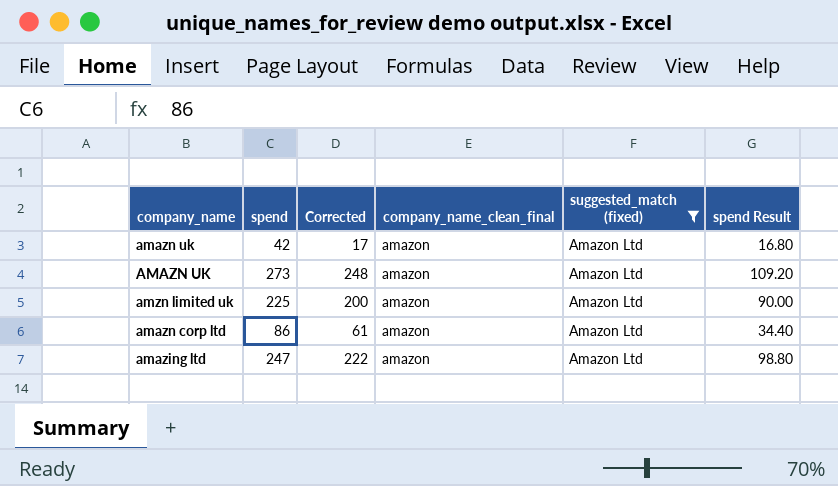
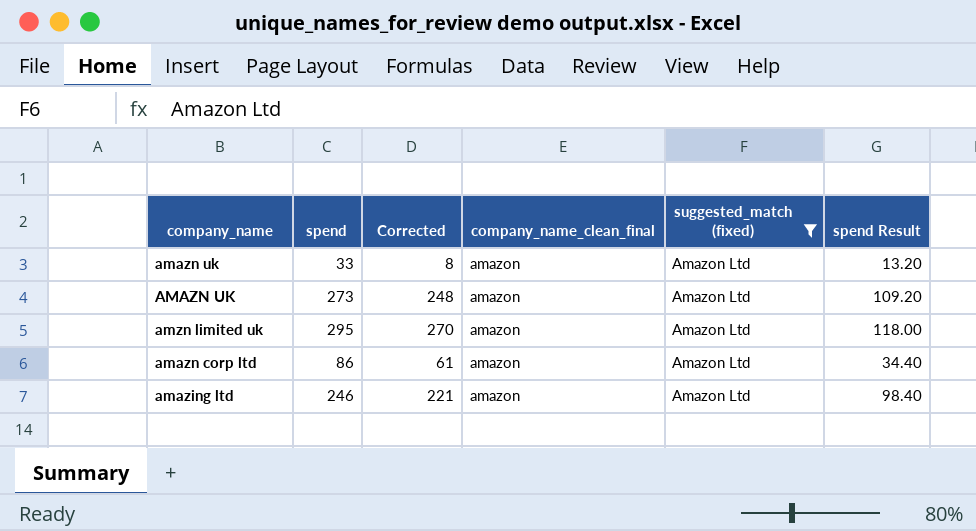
amazn uk | spend: 42 -> 33
amazn uk | Corrected: 17 -> 8
amazn uk | spend Result: 16.80 -> 13.20
amzn limited uk | spend: 225 -> 295
amzn limited uk | Corrected: 200 -> 270
amzn limited uk | spend Result: 90.00 -> 118.00
amazing ltd | spend: 247 -> 246
amazing ltd | Corrected: 222 -> 221
amazing ltd | spend Result: 98.80 -> 98.40

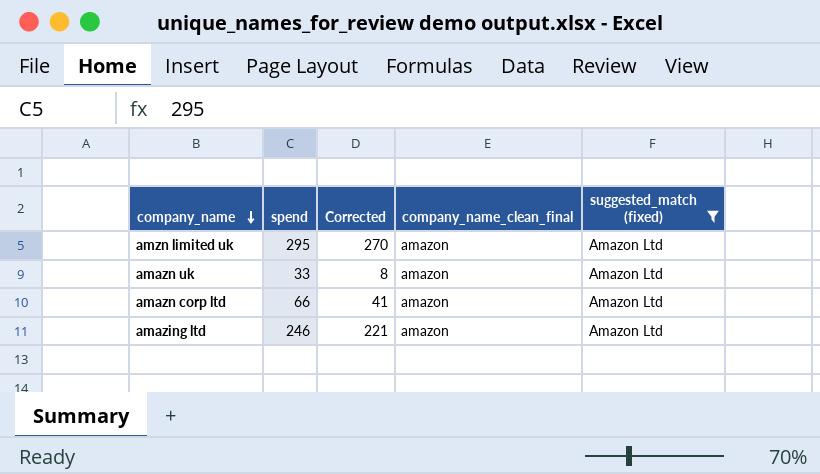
row order: none -> company_name descending
column spend Result | formula: [spend] * 0.4 -> none
row AMAZN UK: 273 | 248 | amazon | Amazon Ltd | 109.20 -> none
amazn corp ltd | spend: 86 -> 66
amazn corp ltd | Corrected: 61 -> 41

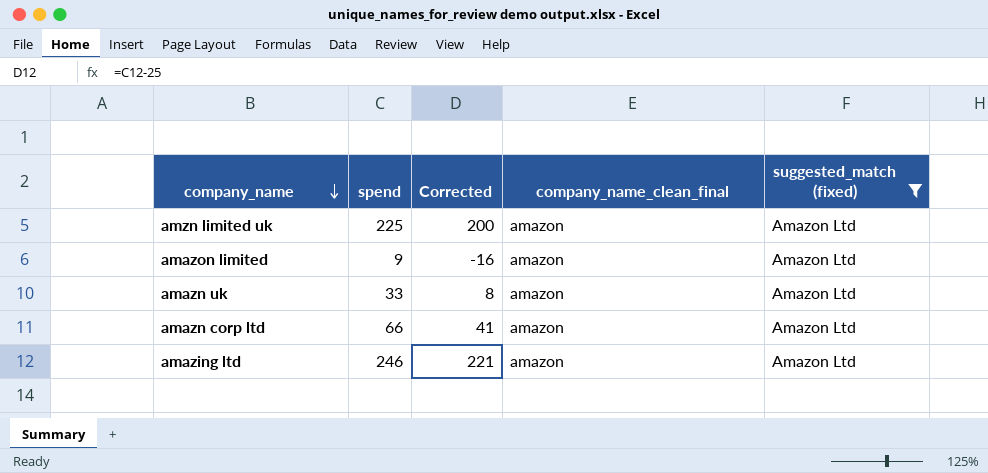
amzn limited uk | spend: 295 -> 225
amzn limited uk | Corrected: 270 -> 200
row amazon limited: none -> 9 | -16 | amazon | Amazon Ltd

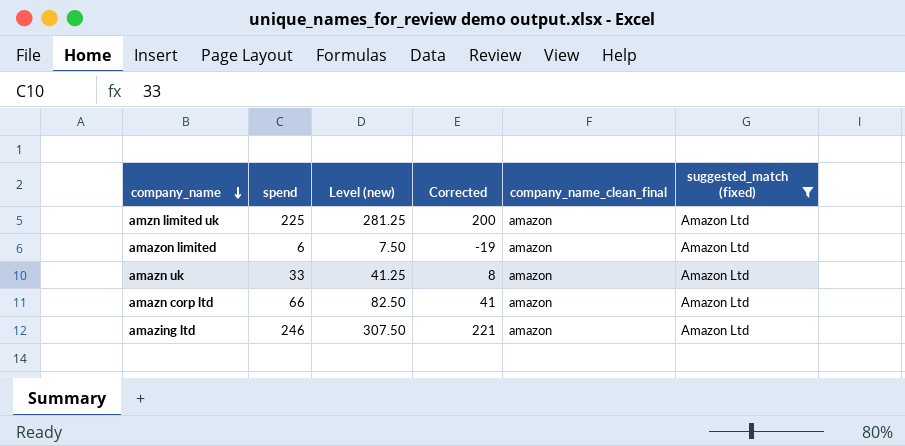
column Level (new) | formula: none -> [spend] * 1.25
amazon limited | spend: 9 -> 6
amazon limited | Corrected: -16 -> -19

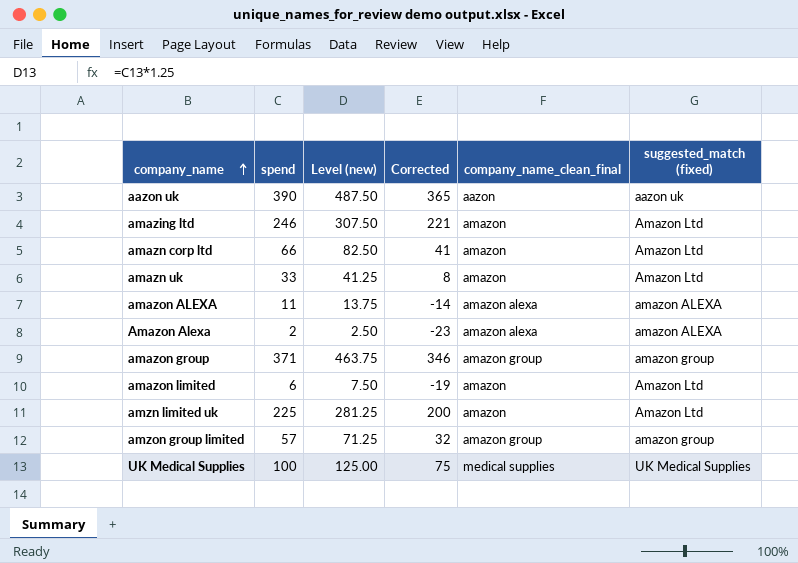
filter: suggested_match (fixed) = Amazon Ltd -> none
row order: company_name descending -> company_name ascending

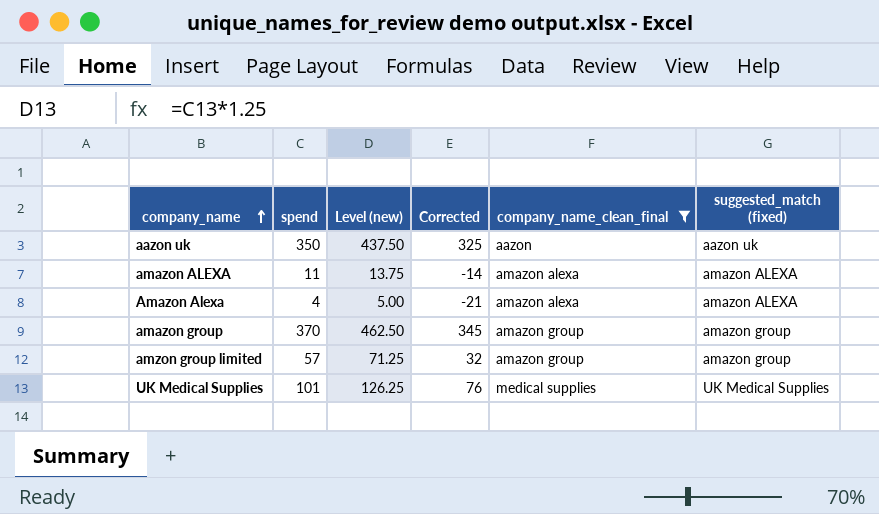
filter: none -> company_name_clean_final != amazon
aazon uk | spend: 390 -> 350
aazon uk | Level (new): 487.50 -> 437.50
aazon uk | Corrected: 365 -> 325
Amazon Alexa | spend: 2 -> 4
Amazon Alexa | Level (new): 2.50 -> 5.00
Amazon Alexa | Corrected: -23 -> -21
amazon group | spend: 371 -> 370
amazon group | Level (new): 463.75 -> 462.50
amazon group | Corrected: 346 -> 345
UK Medical Supplies | spend: 100 -> 101
UK Medical Supplies | Level (new): 125.00 -> 126.25
UK Medical Supplies | Corrected: 75 -> 76

